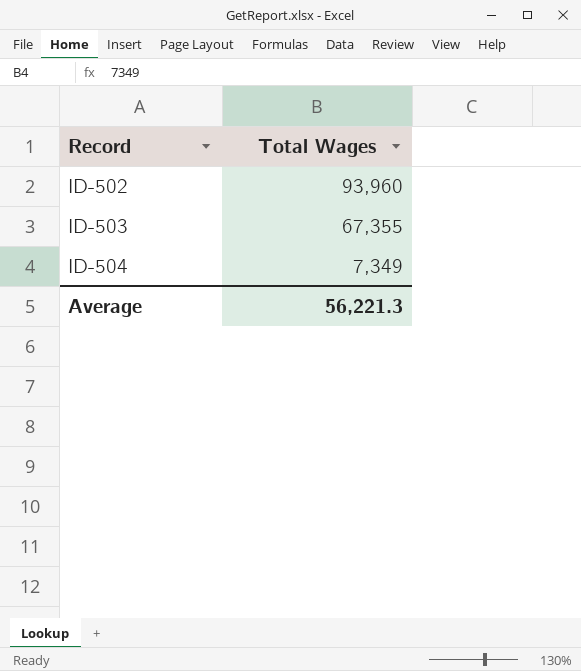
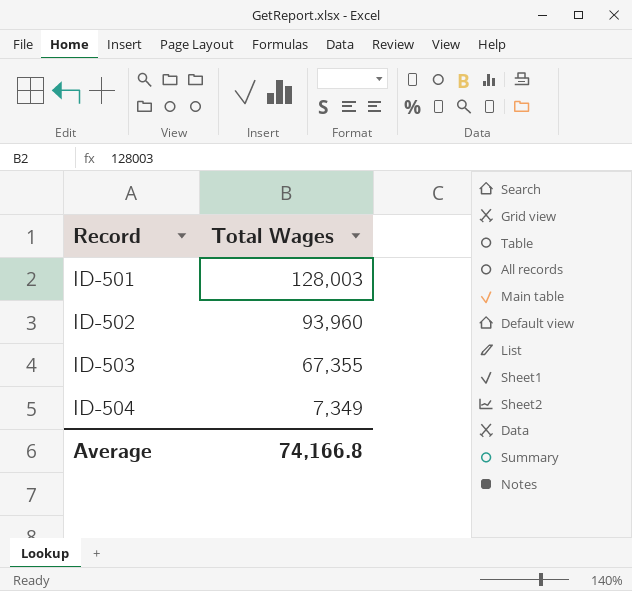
row ID-501: none -> 128,003
Average | Total Wages: 56,221.3 -> 74,166.8

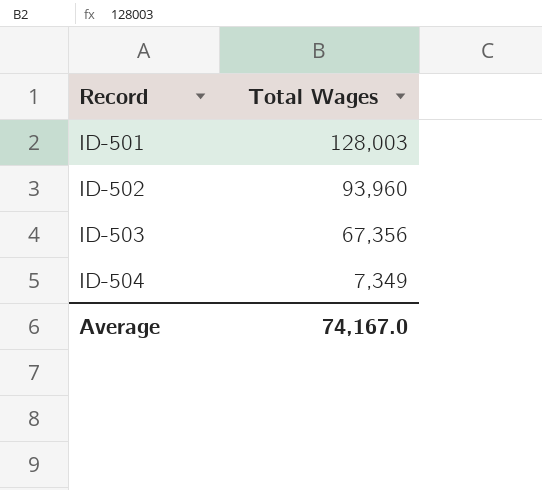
ID-503 | Total Wages: 67,355 -> 67,356
Average | Total Wages: 74,166.8 -> 74,167.0

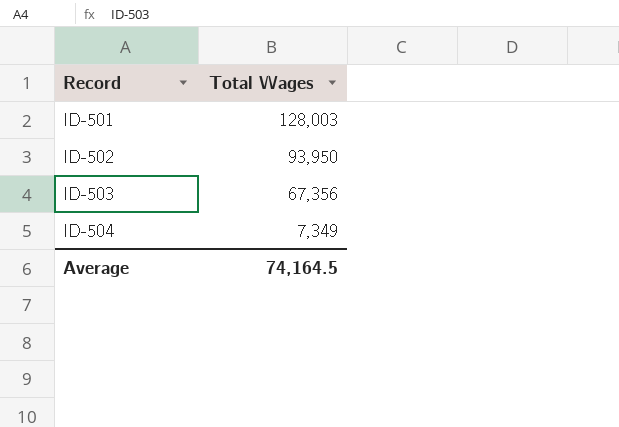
ID-502 | Total Wages: 93,960 -> 93,950
Average | Total Wages: 74,167.0 -> 74,164.5

